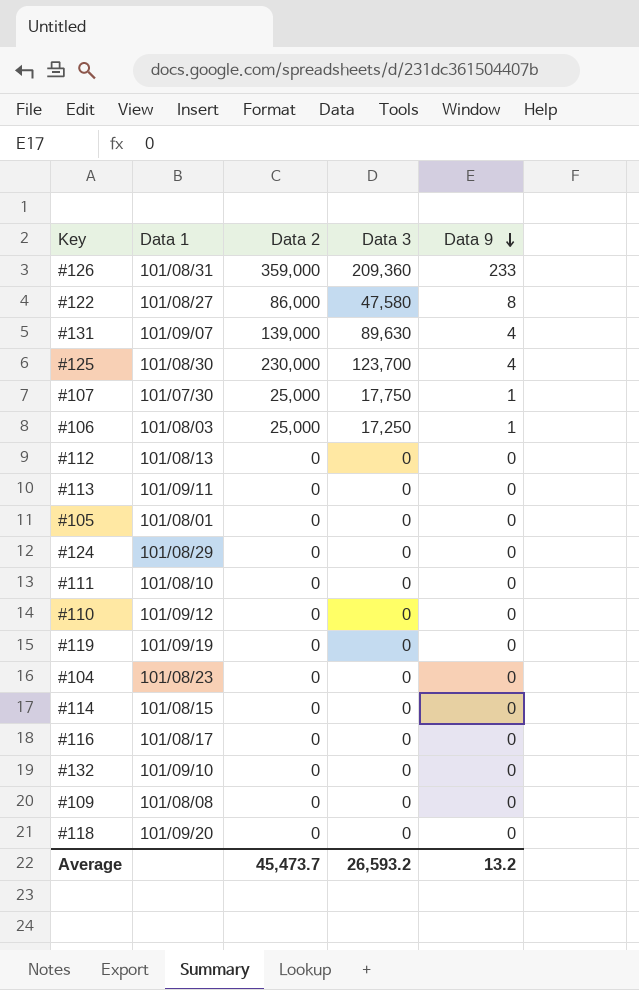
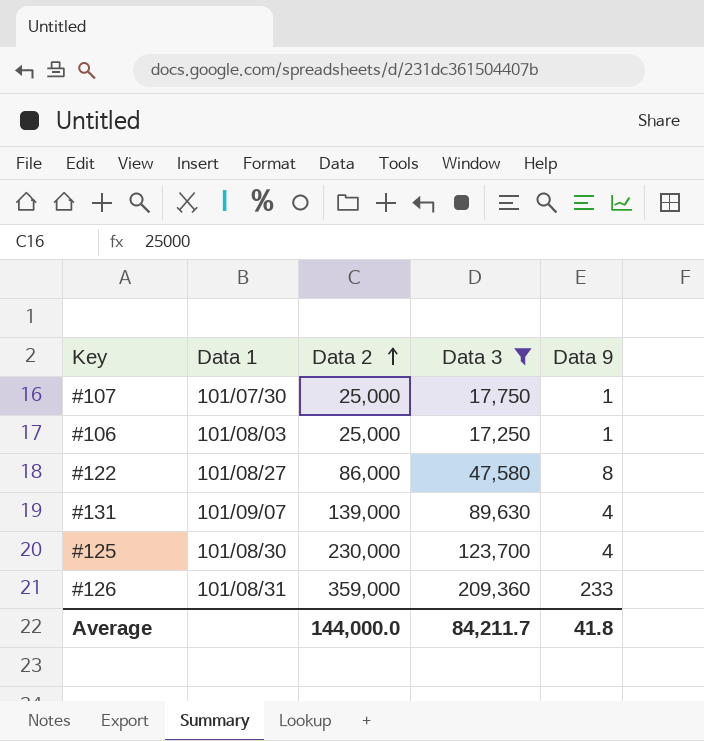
filter: none -> Data 3 != 0
row order: Data 9 descending -> Data 2 ascending
Average | Data 2: 45,473.7 -> 144,000.0
Average | Data 3: 26,593.2 -> 84,211.7
Average | Data 9: 13.2 -> 41.8

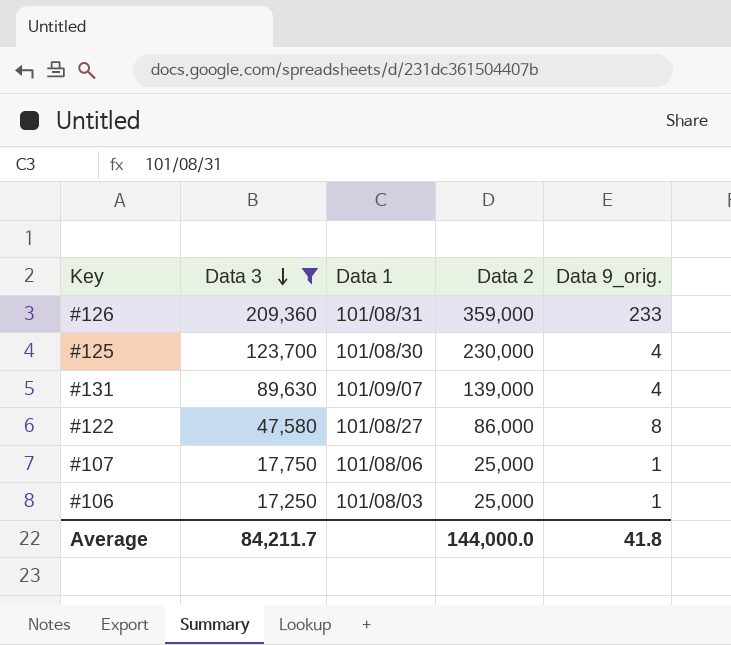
row order: Data 2 ascending -> Data 3 descending
column Data 3 | position: 4 -> 2
column name: Data 9 -> Data 9_orig.
#107 | Data 1: 101/07/30 -> 101/08/06

